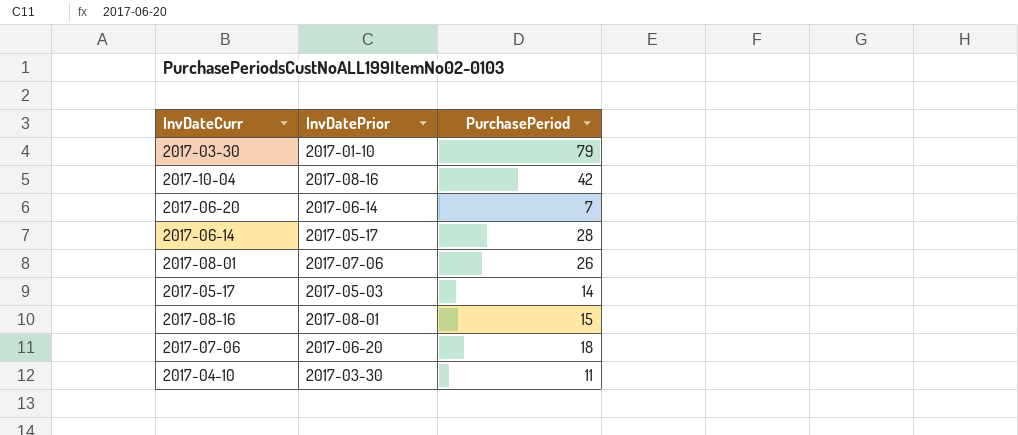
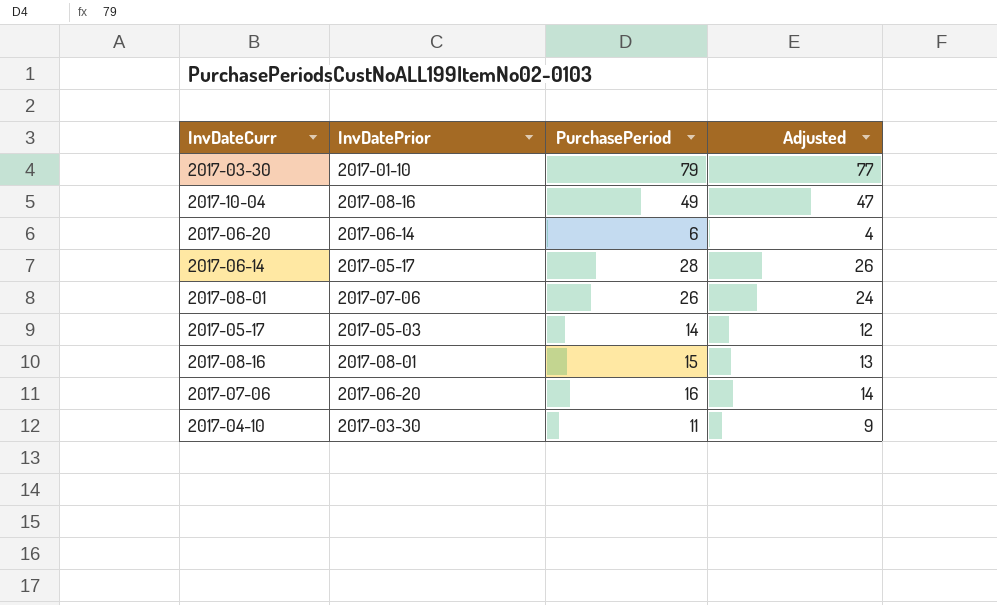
column Adjusted | formula: none -> [PurchasePeriod] - 2
2017-10-04 | PurchasePeriod: 42 -> 49
2017-06-20 | PurchasePeriod: 7 -> 6
2017-07-06 | PurchasePeriod: 18 -> 16

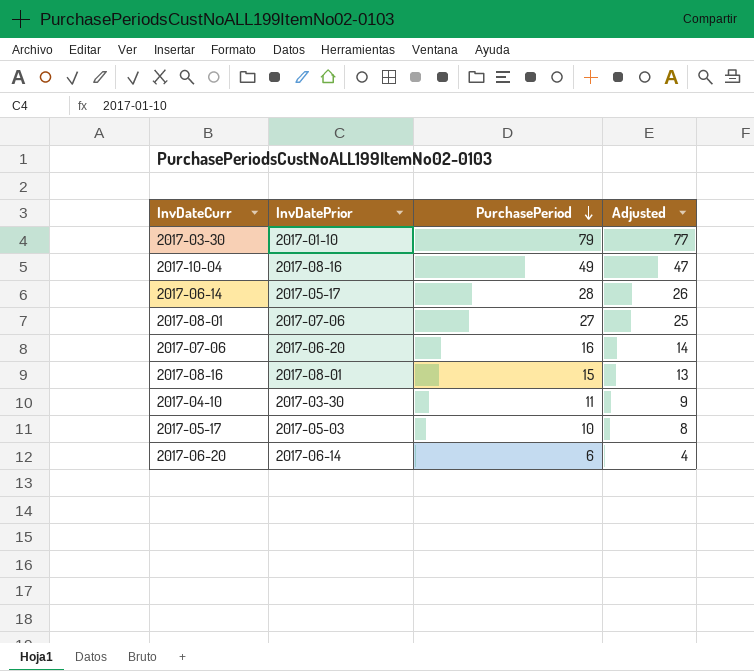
row order: none -> PurchasePeriod descending
2017-08-01 | PurchasePeriod: 26 -> 27
2017-08-01 | Adjusted: 24 -> 25
2017-05-17 | PurchasePeriod: 14 -> 10
2017-05-17 | Adjusted: 12 -> 8

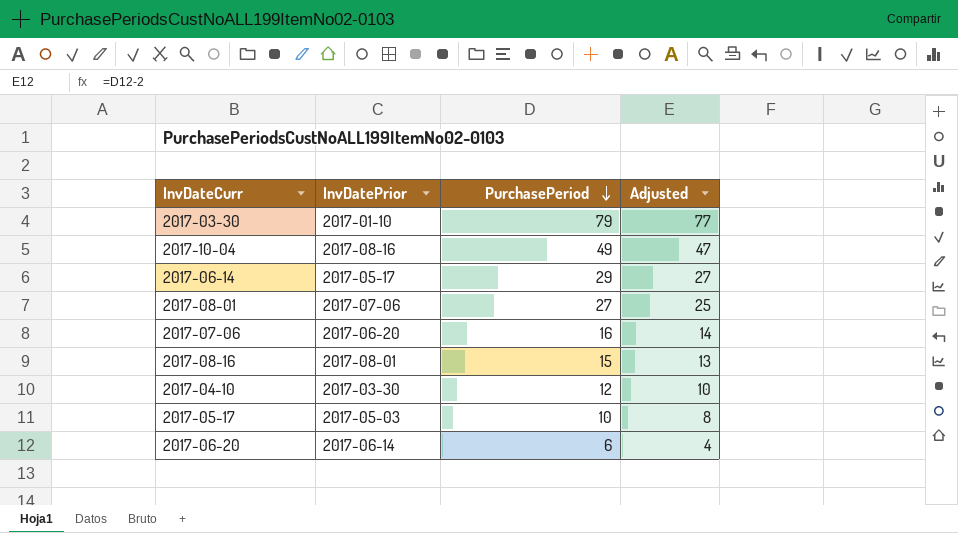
2017-06-14 | PurchasePeriod: 28 -> 29
2017-06-14 | Adjusted: 26 -> 27
2017-04-10 | PurchasePeriod: 11 -> 12
2017-04-10 | Adjusted: 9 -> 10

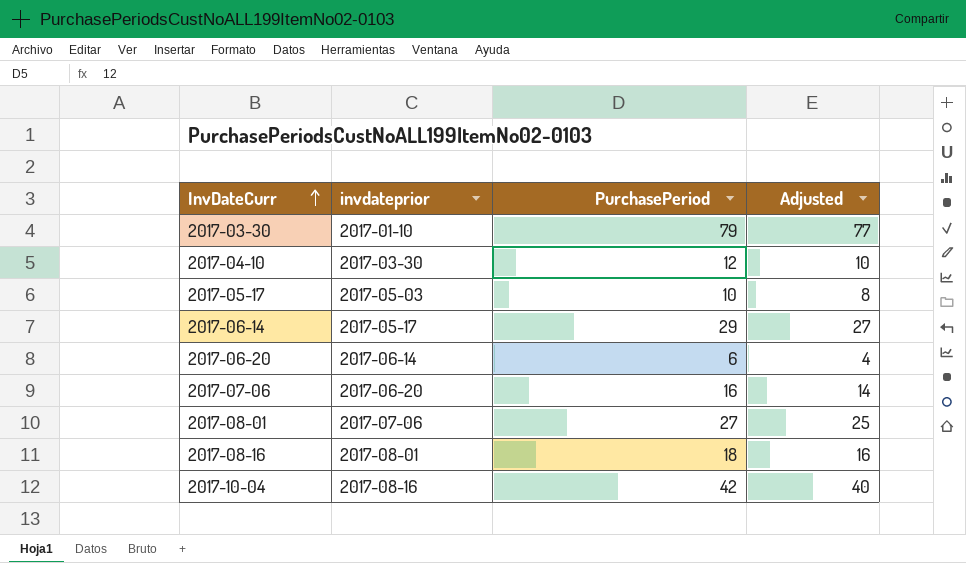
row order: PurchasePeriod descending -> InvDateCurr ascending
column name: InvDatePrior -> invdateprior
2017-08-16 | PurchasePeriod: 15 -> 18
2017-08-16 | Adjusted: 13 -> 16
2017-10-04 | PurchasePeriod: 49 -> 42
2017-10-04 | Adjusted: 47 -> 40

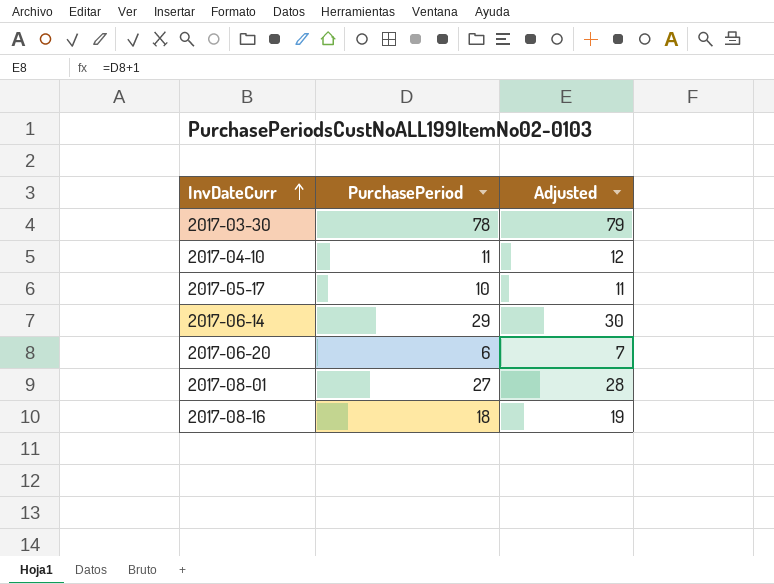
column invdateprior | position: 2 -> none
column Adjusted | formula: [PurchasePeriod] - 2 -> [PurchasePeriod] + 1
row 2017-07-06: 2017-06-20 | 16 | 14 -> none
row 2017-10-04: 2017-08-16 | 42 | 40 -> none
2017-03-30 | PurchasePeriod: 79 -> 78
2017-04-10 | PurchasePeriod: 12 -> 11

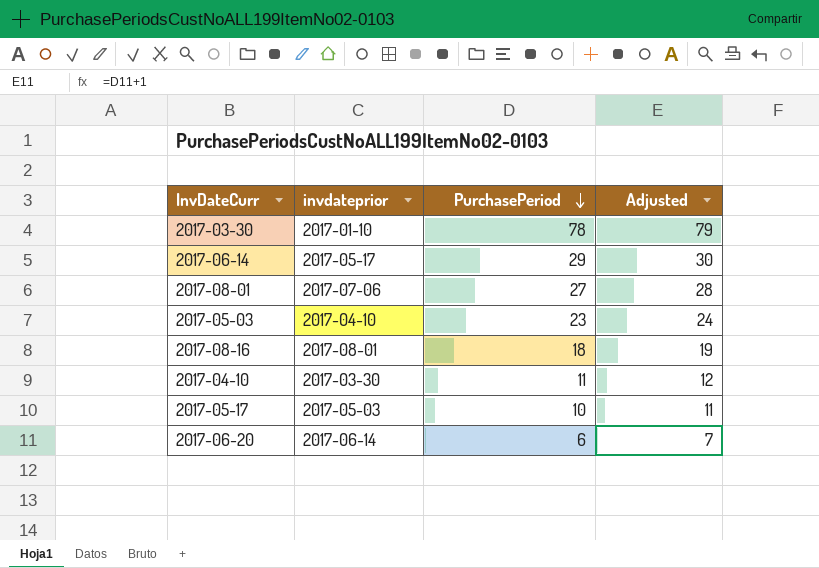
row order: InvDateCurr ascending -> PurchasePeriod descending
column invdateprior | position: none -> 2
row 2017-05-03: none -> 2017-04-10 | 23 | 24

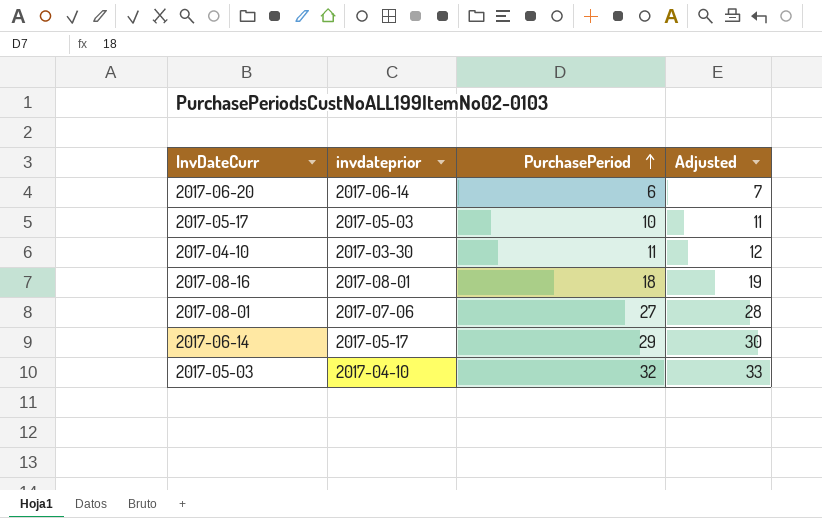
row order: PurchasePeriod descending -> PurchasePeriod ascending
row 2017-03-30: 2017-01-10 | 78 | 79 -> none
2017-05-03 | PurchasePeriod: 23 -> 32
2017-05-03 | Adjusted: 24 -> 33

